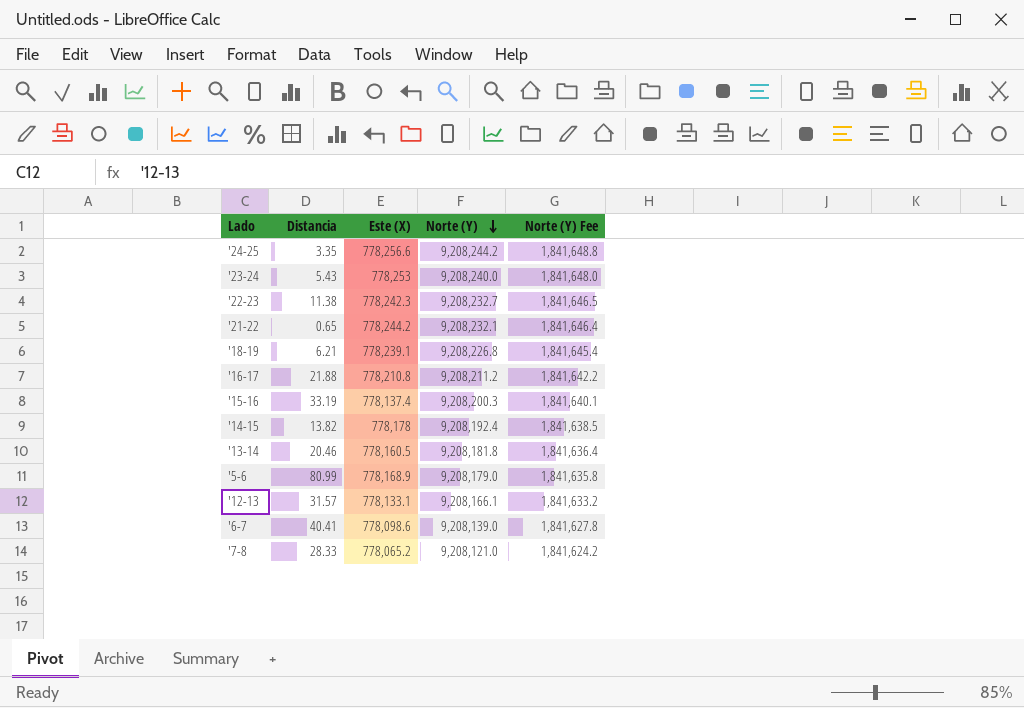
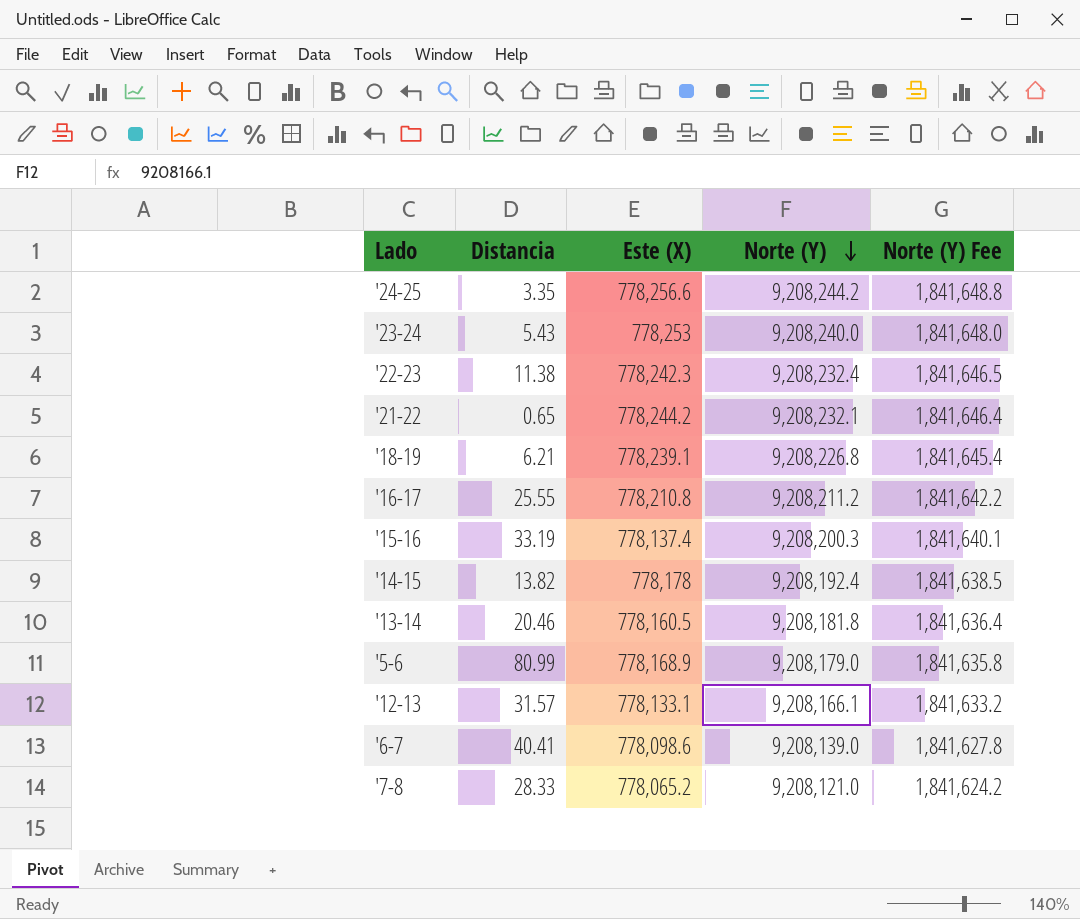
'22-23 | Norte (Y): 9,208,232.7 -> 9,208,232.4
'16-17 | Distancia: 21.88 -> 25.55

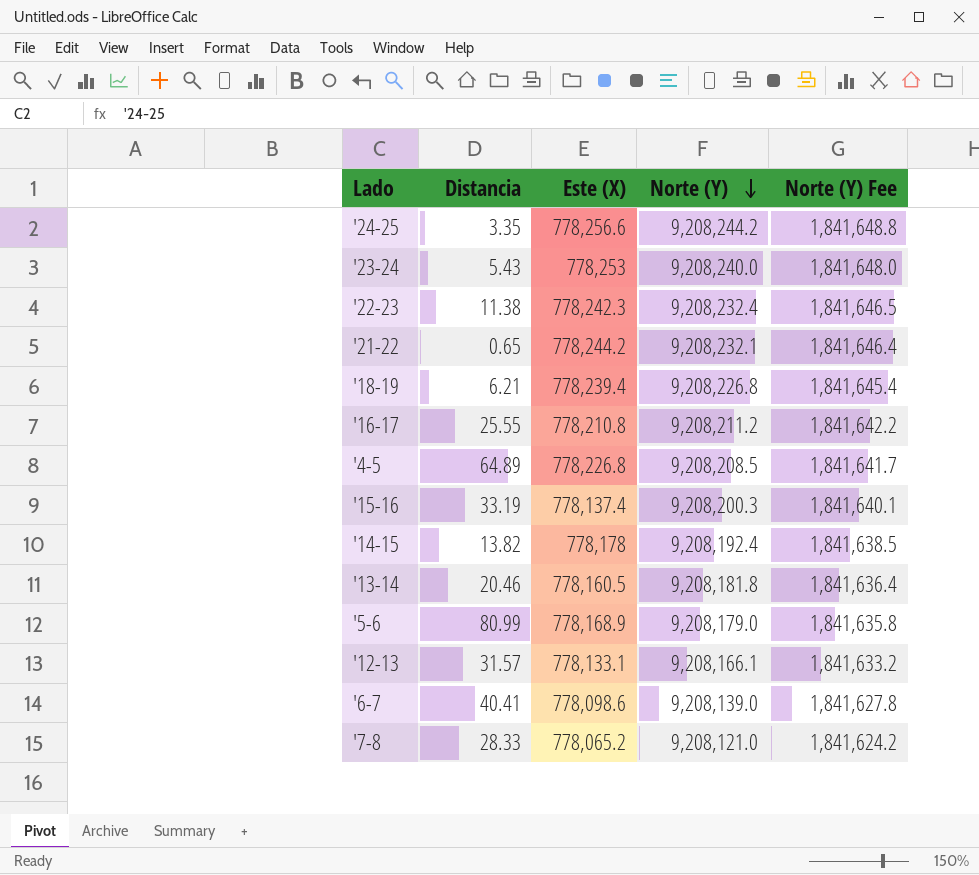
'18-19 | Este (X): 778,239.1 -> 778,239.4
row '4-5: none -> 64.89 | 778,226.8 | 9,208,208.5 | 1,841,641.7

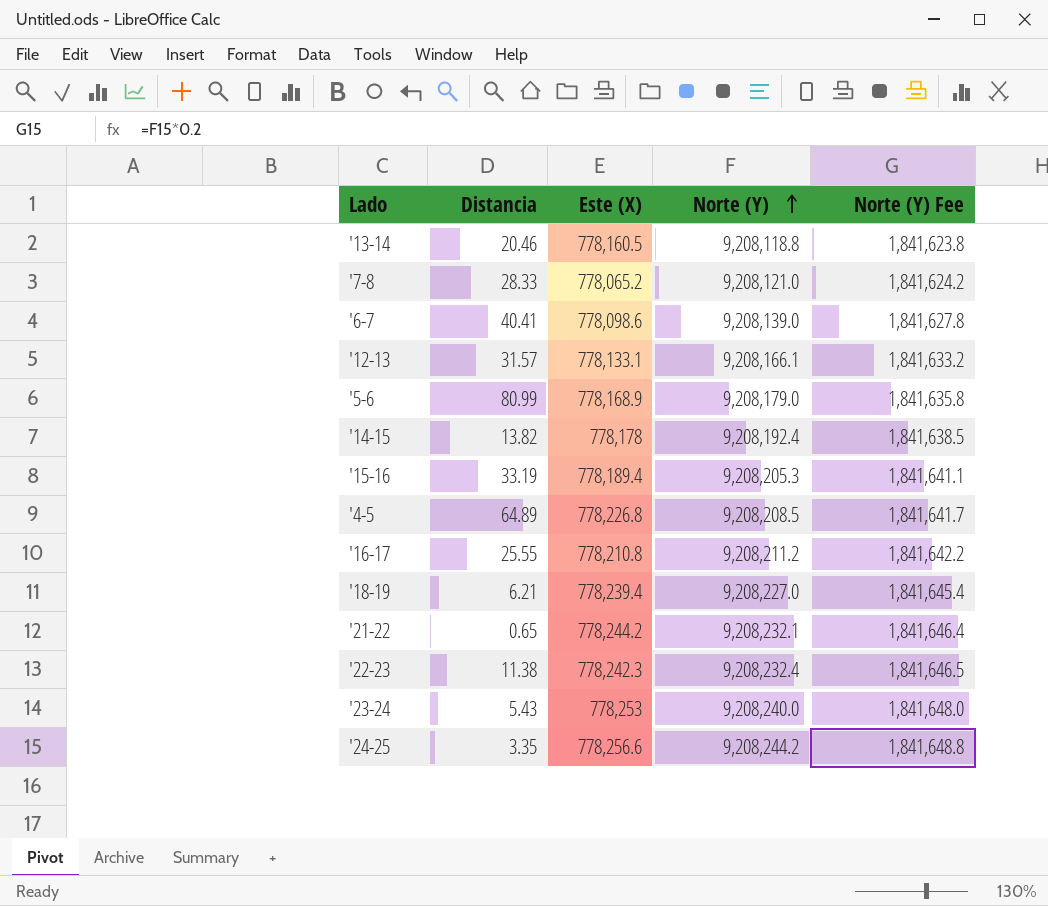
row order: Norte (Y) descending -> Norte (Y) ascending
'13-14 | Norte (Y): 9,208,181.8 -> 9,208,118.8
'13-14 | Norte (Y) Fee: 1,841,636.4 -> 1,841,623.8
'15-16 | Este (X): 778,137.4 -> 778,189.4
'15-16 | Norte (Y): 9,208,200.3 -> 9,208,205.3
'15-16 | Norte (Y) Fee: 1,841,640.1 -> 1,841,641.1
'18-19 | Norte (Y): 9,208,226.8 -> 9,208,227.0

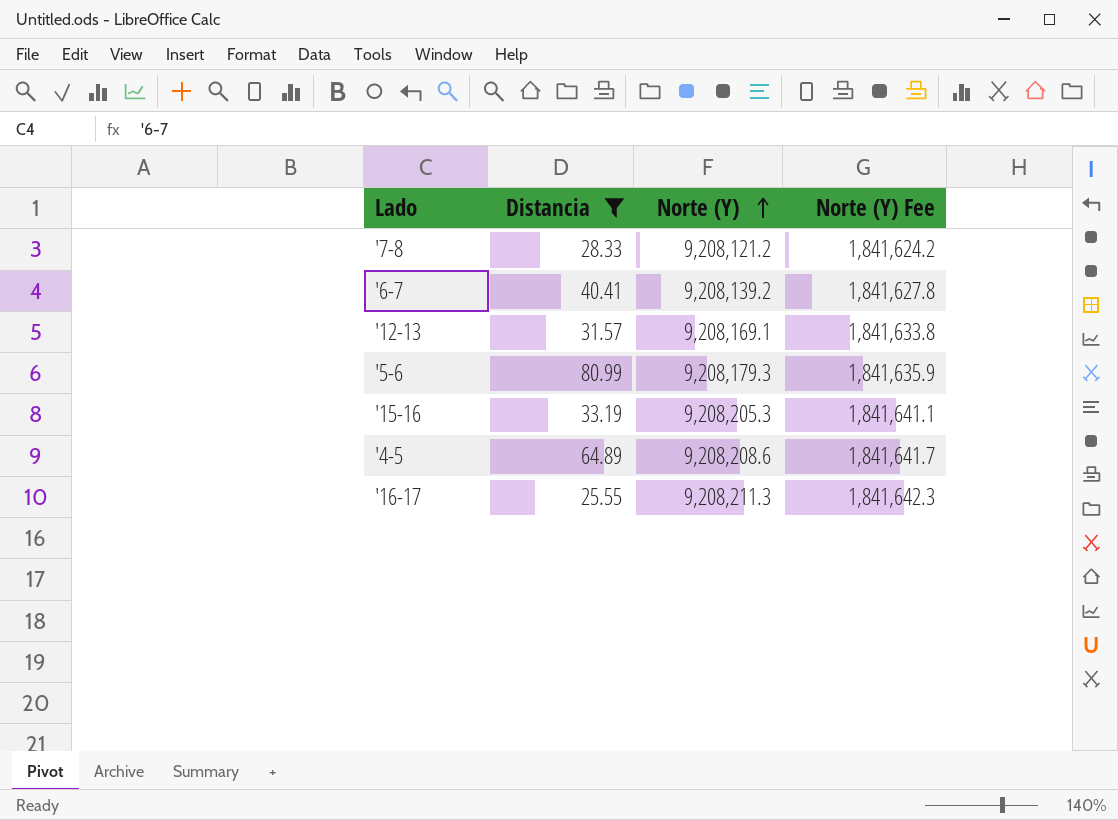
filter: none -> Distancia >= 25.55
column Este (X) | position: 3 -> none
'7-8 | Norte (Y): 9,208,121.0 -> 9,208,121.2
'6-7 | Norte (Y): 9,208,139.0 -> 9,208,139.2
'12-13 | Norte (Y): 9,208,166.1 -> 9,208,169.1
'12-13 | Norte (Y) Fee: 1,841,633.2 -> 1,841,633.8
'5-6 | Norte (Y): 9,208,179.0 -> 9,208,179.3
'5-6 | Norte (Y) Fee: 1,841,635.8 -> 1,841,635.9
'4-5 | Norte (Y): 9,208,208.5 -> 9,208,208.6
'16-17 | Norte (Y): 9,208,211.2 -> 9,208,211.3
'16-17 | Norte (Y) Fee: 1,841,642.2 -> 1,841,642.3

